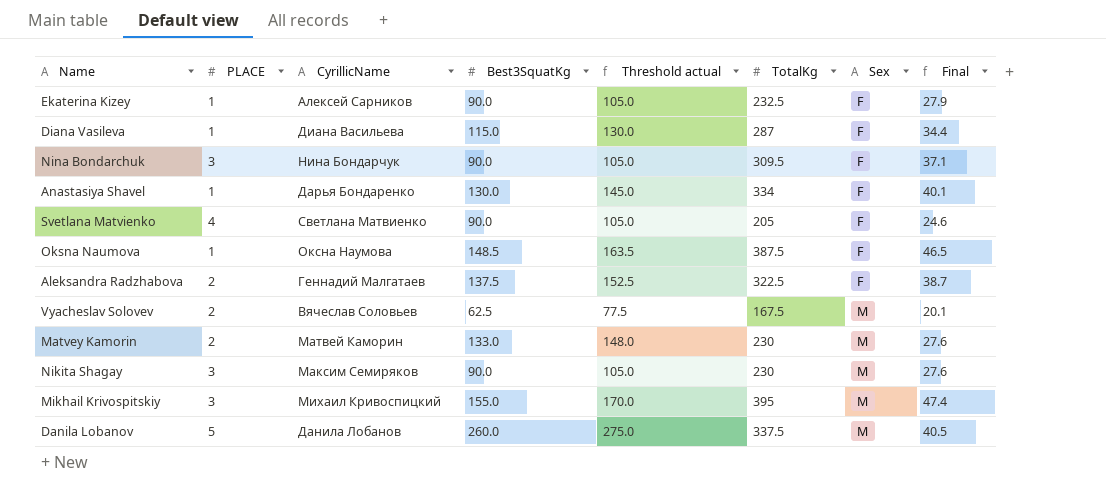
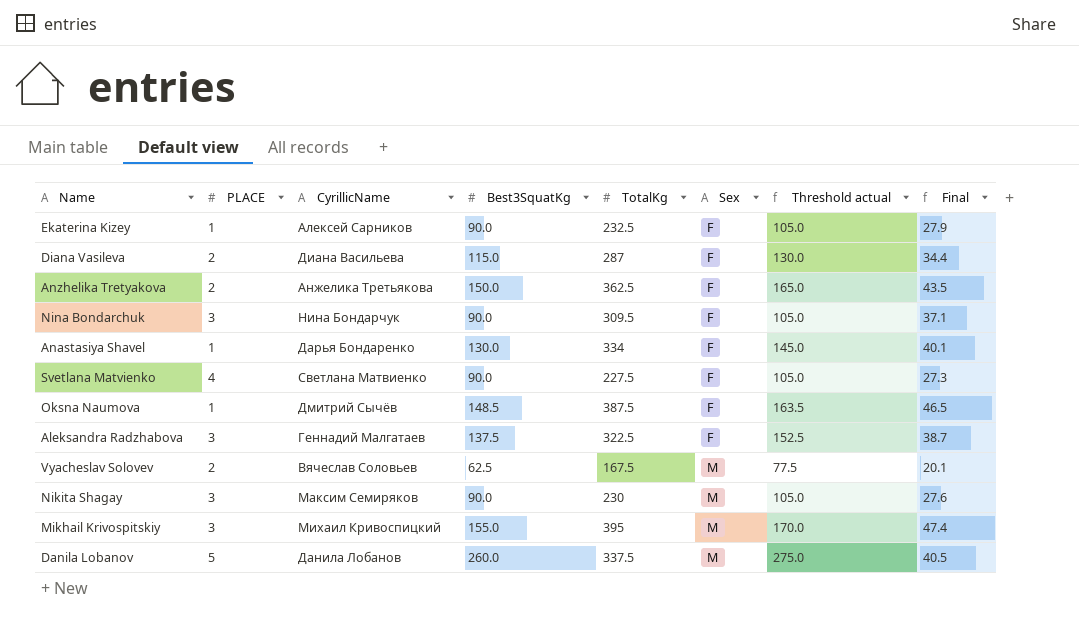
column Threshold actual | position: 5 -> 7
row Matvey Kamorin: 2 | Матвей Каморин | 133.0 | 148.0 | 230 | M | 27.6 -> none
Diana Vasileva | PLACE: 1 -> 2
row Anzhelika Tretyakova: none -> 2 | Анжелика Третьякова | 150.0 | 362.5 | F | 165.0 | 43.5
Svetlana Matvienko | TotalKg: 205 -> 227.5
Svetlana Matvienko | Final: 24.6 -> 27.3
Oksna Naumova | CyrillicName: Оксна Наумова -> Дмитрий Сычёв
Aleksandra Radzhabova | PLACE: 2 -> 3

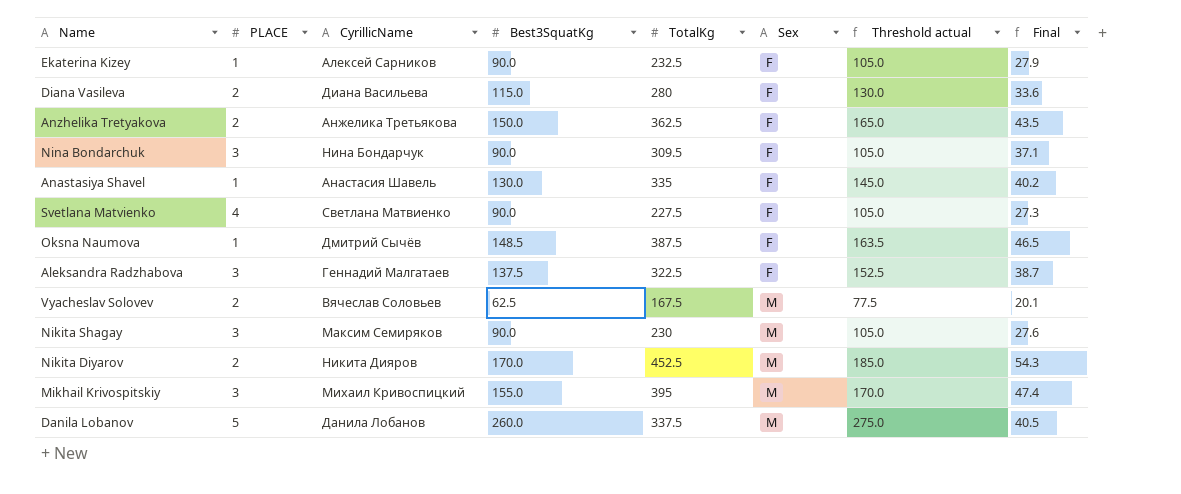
Diana Vasileva | TotalKg: 287 -> 280
Diana Vasileva | Final: 34.4 -> 33.6
Anastasiya Shavel | CyrillicName: Дарья Бондаренко -> Анастасия Шавель
Anastasiya Shavel | TotalKg: 334 -> 335
Anastasiya Shavel | Final: 40.1 -> 40.2
row Nikita Diyarov: none -> 2 | Никита Дияров | 170.0 | 452.5 | M | 185.0 | 54.3

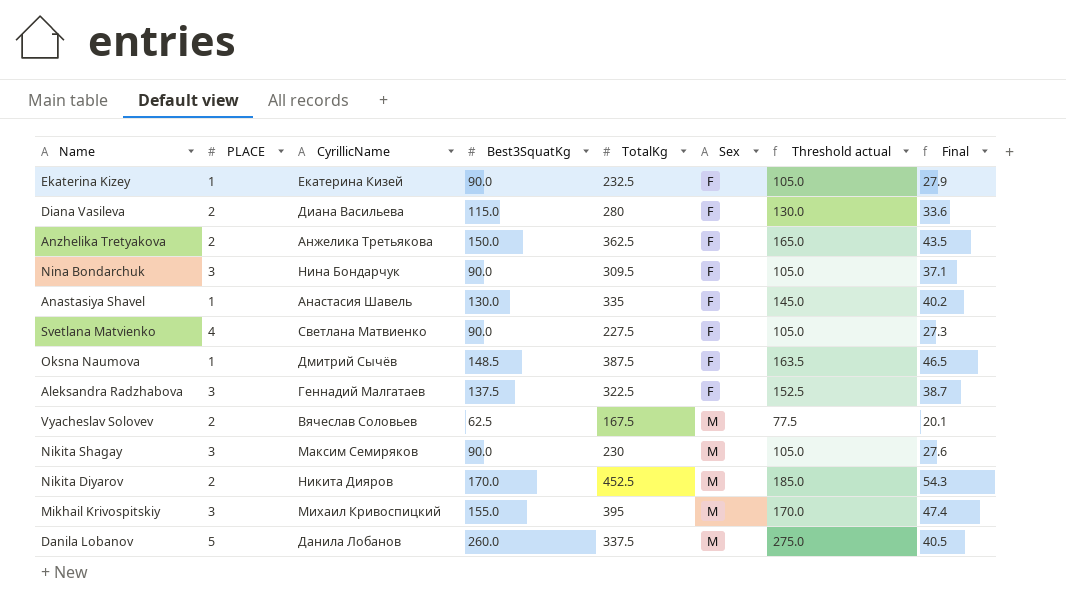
Ekaterina Kizey | CyrillicName: Алексей Сарников -> Екатерина Кизей

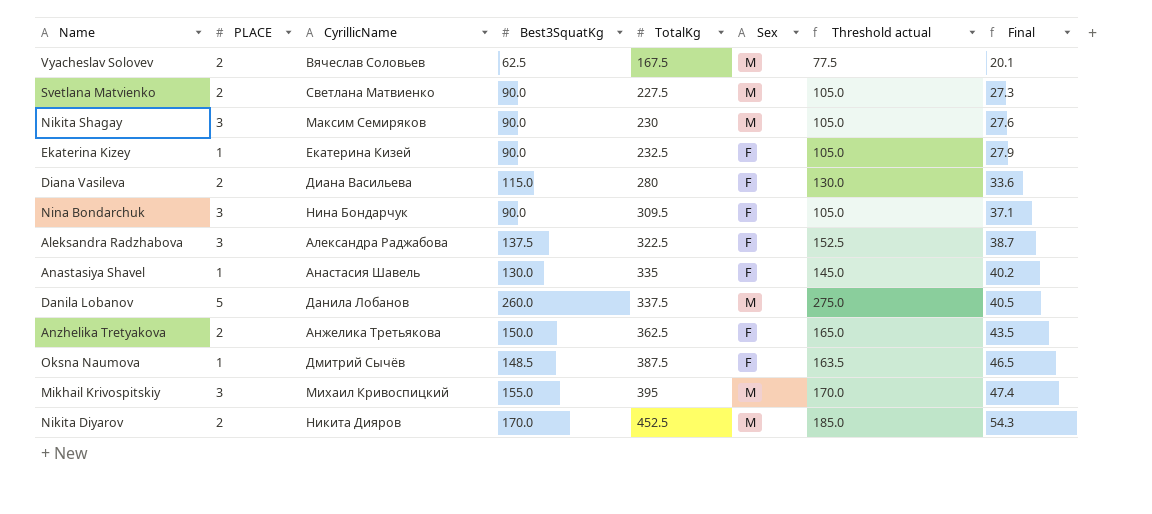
row order: Sex ascending -> TotalKg ascending
Svetlana Matvienko | PLACE: 4 -> 2
Svetlana Matvienko | Sex: F -> M
Aleksandra Radzhabova | CyrillicName: Геннадий Малгатаев -> Александра Раджабова

